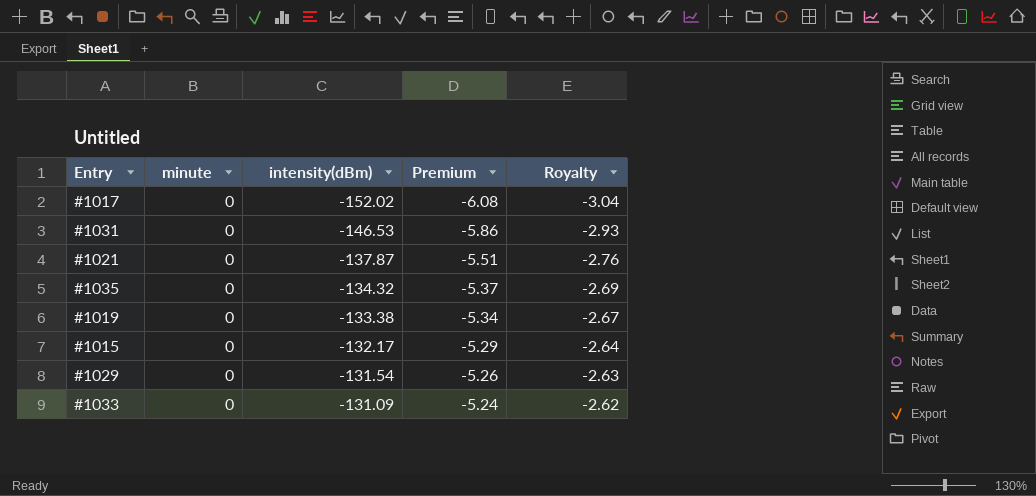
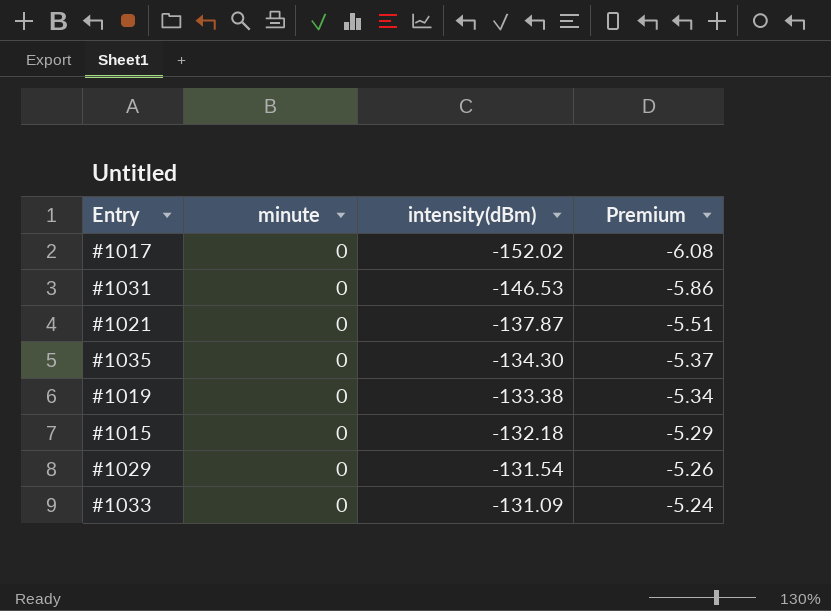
column Royalty | formula: [intensity(dBm)] * 0.02 -> none
#1035 | intensity(dBm): -134.32 -> -134.30
#1015 | intensity(dBm): -132.17 -> -132.18

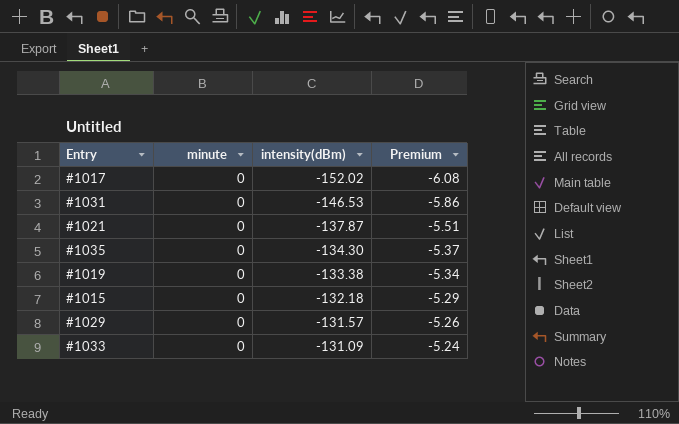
#1029 | intensity(dBm): -131.54 -> -131.57

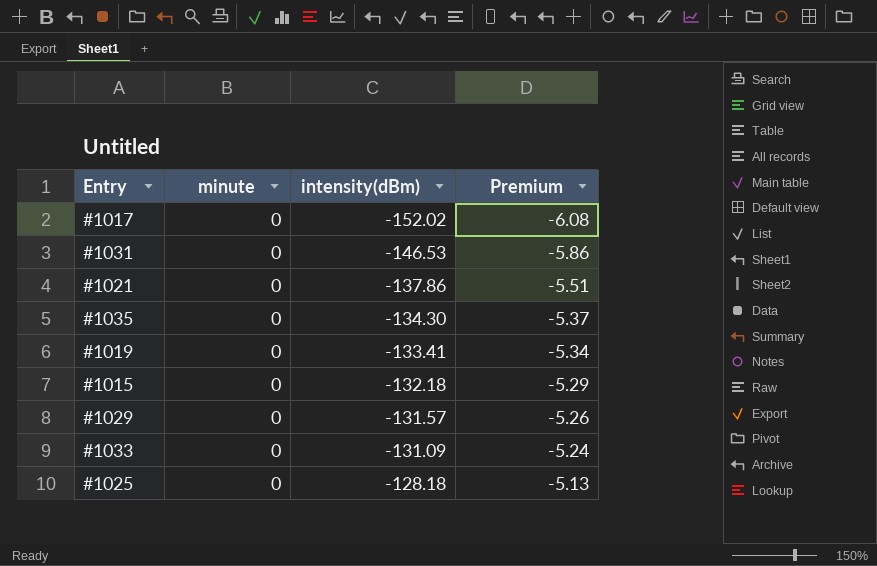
#1021 | intensity(dBm): -137.87 -> -137.86
#1019 | intensity(dBm): -133.38 -> -133.41
row #1025: none -> 0 | -128.18 | -5.13

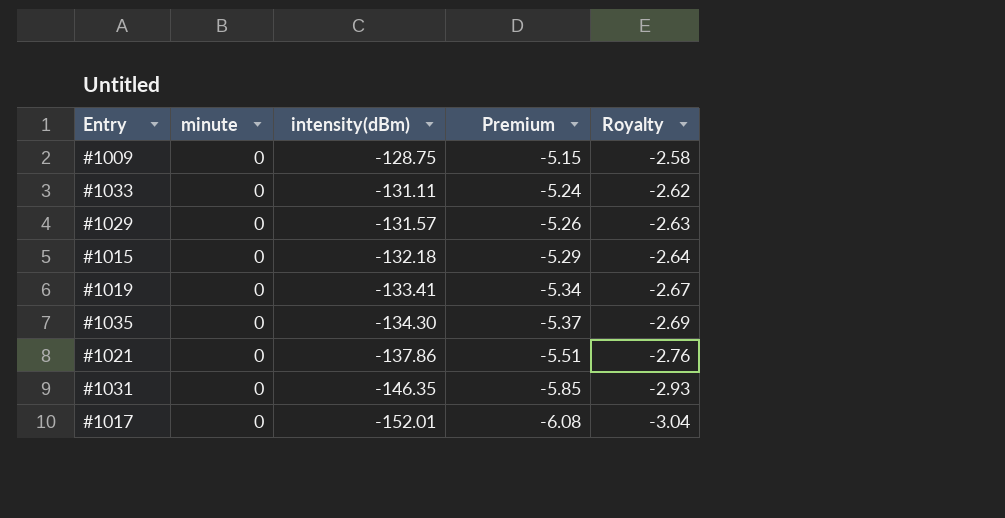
row order: intensity(dBm) ascending -> intensity(dBm) descending
column Royalty | formula: none -> [intensity(dBm)] * 0.02
row #1025: 0 | -128.18 | -5.13 -> none
row #1009: none -> 0 | -128.75 | -5.15 | -2.58
#1033 | intensity(dBm): -131.09 -> -131.11
#1031 | intensity(dBm): -146.53 -> -146.35
#1031 | Premium: -5.86 -> -5.85
#1017 | intensity(dBm): -152.02 -> -152.01

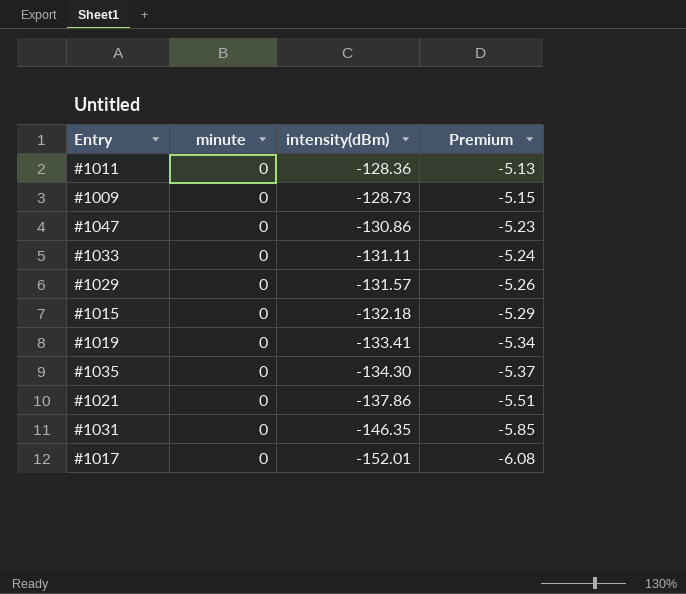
column Royalty | formula: [intensity(dBm)] * 0.02 -> none
row #1011: none -> 0 | -128.36 | -5.13
#1009 | intensity(dBm): -128.75 -> -128.73
row #1047: none -> 0 | -130.86 | -5.23

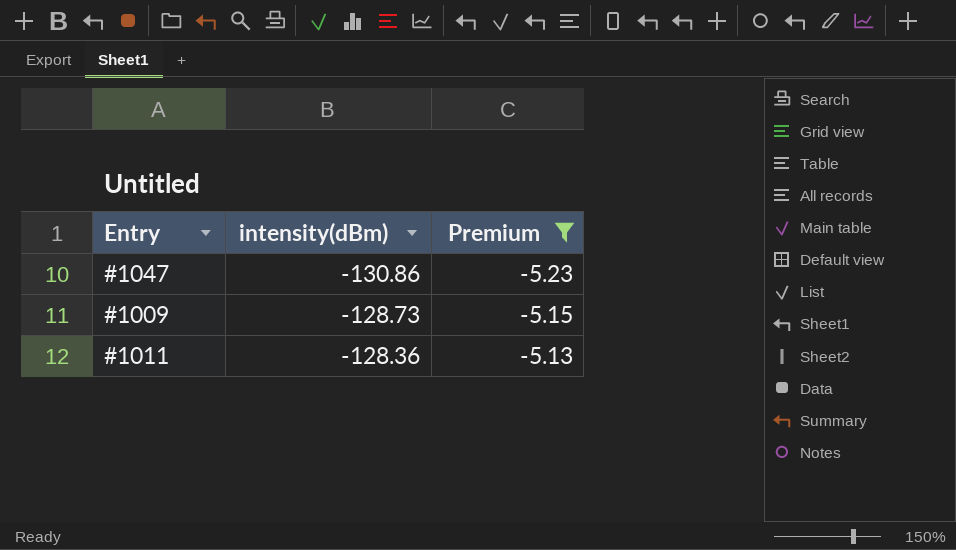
filter: none -> Premium >= -5.23
row order: intensity(dBm) descending -> intensity(dBm) ascending
column minute | position: 2 -> none

